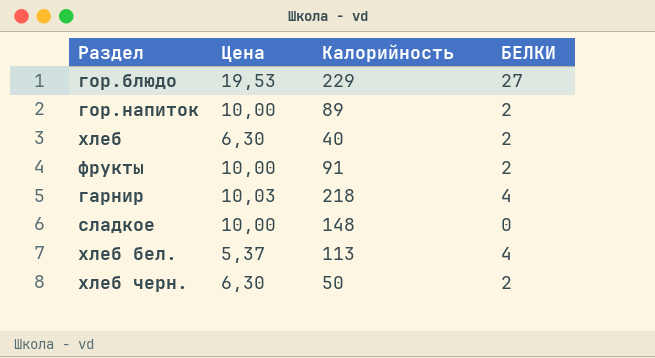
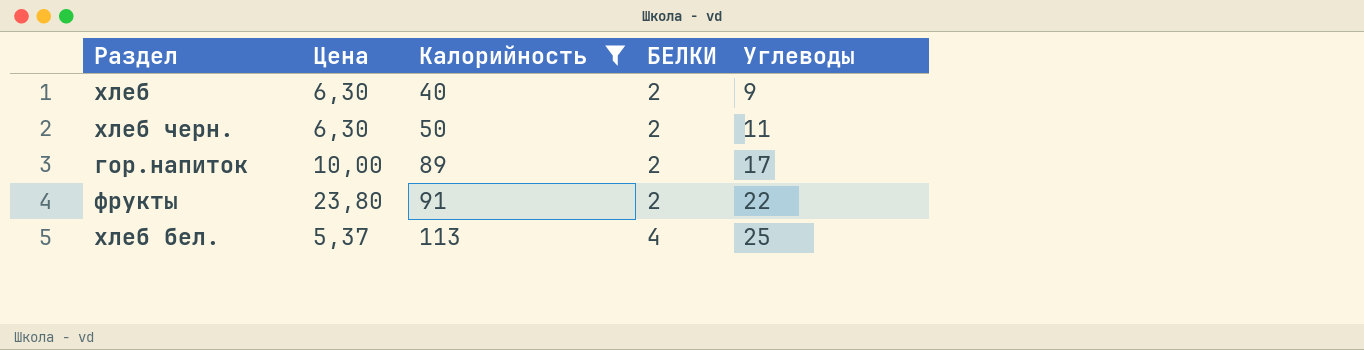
filter: none -> Калорийность <= 113
row order: none -> Калорийность ascending
column Углеводы | position: none -> 5
фрукты | Цена: 10,00 -> 23,80

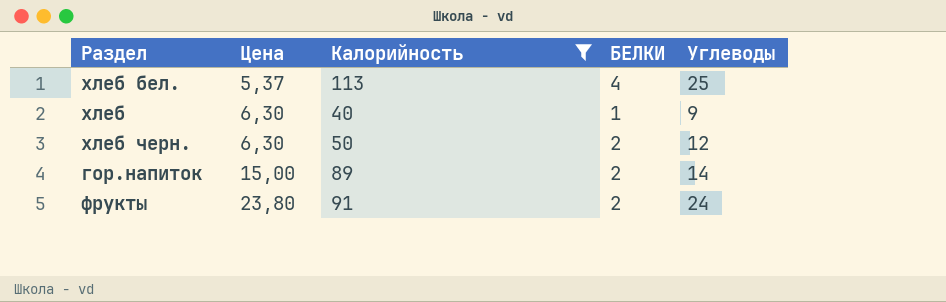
row order: Калорийность ascending -> Цена ascending
хлеб | БЕЛКИ: 2 -> 1
хлеб черн. | Углеводы: 11 -> 12
гор.напиток | Цена: 10,00 -> 15,00
гор.напиток | Углеводы: 17 -> 14
фрукты | Углеводы: 22 -> 24

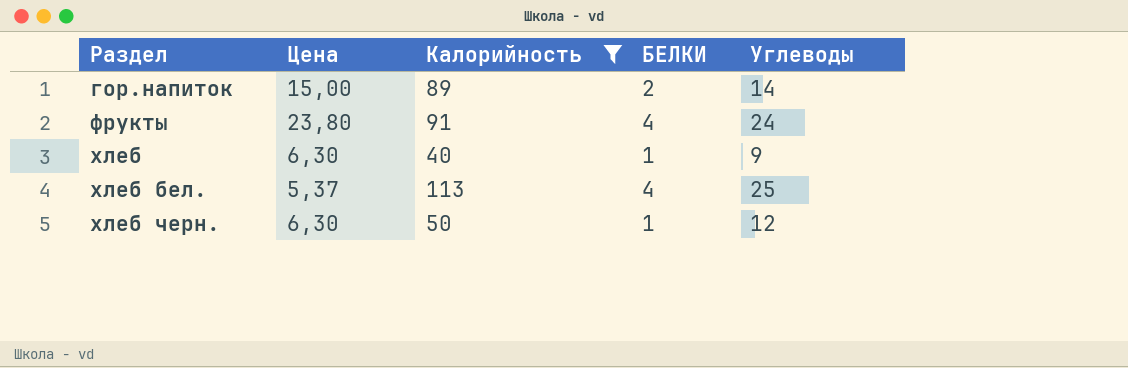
row order: Цена ascending -> Раздел ascending
фрукты | БЕЛКИ: 2 -> 4
хлеб черн. | БЕЛКИ: 2 -> 1

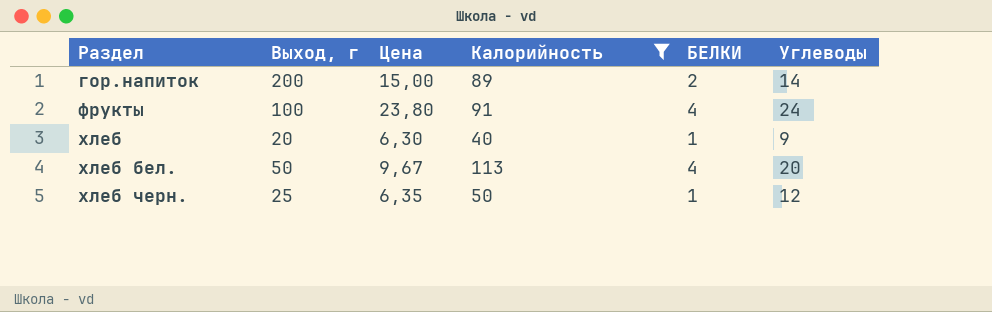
column Выход, г | position: none -> 2
хлеб бел. | Цена: 5,37 -> 9,67
хлеб бел. | Углеводы: 25 -> 20
хлеб черн. | Цена: 6,30 -> 6,35

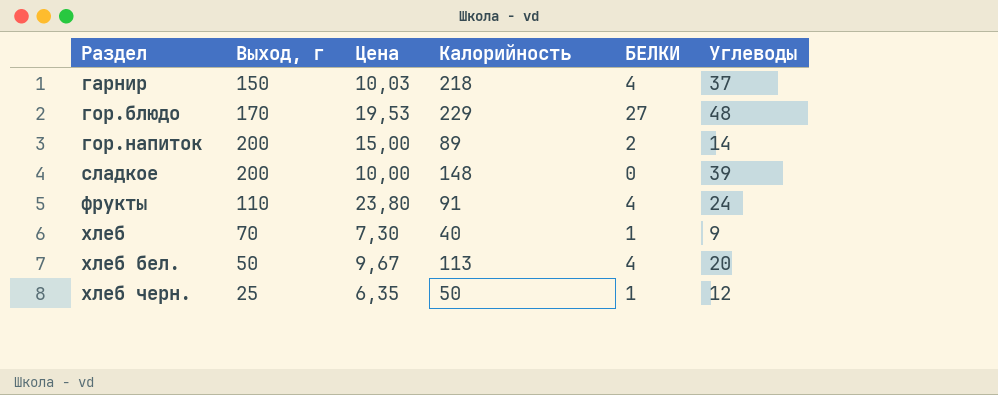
filter: Калорийность <= 113 -> none
фрукты | Выход, г: 100 -> 110
хлеб | Выход, г: 20 -> 70
хлеб | Цена: 6,30 -> 7,30

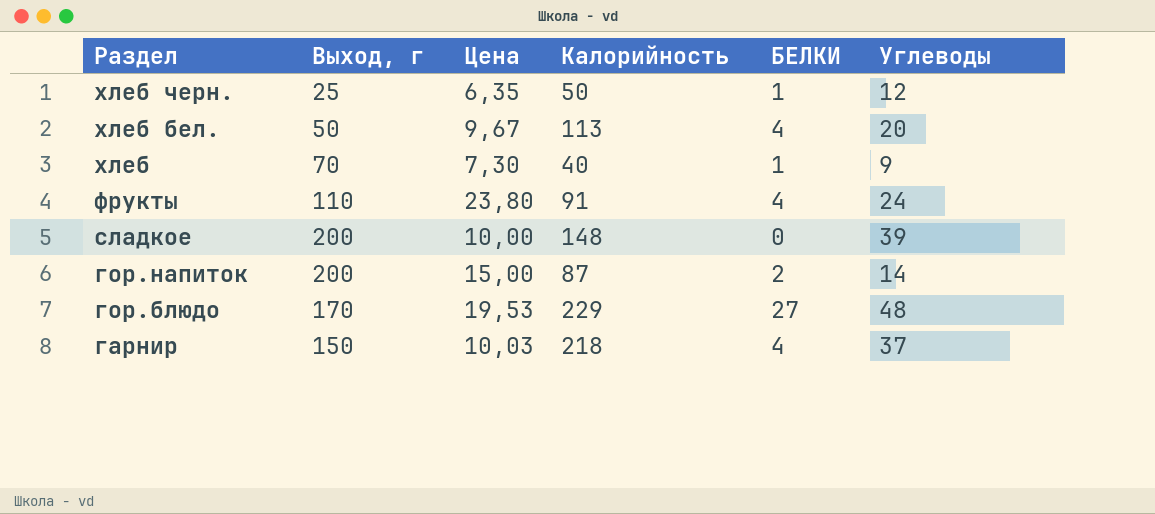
row order: Раздел ascending -> Раздел descending
гор.напиток | Калорийность: 89 -> 87

